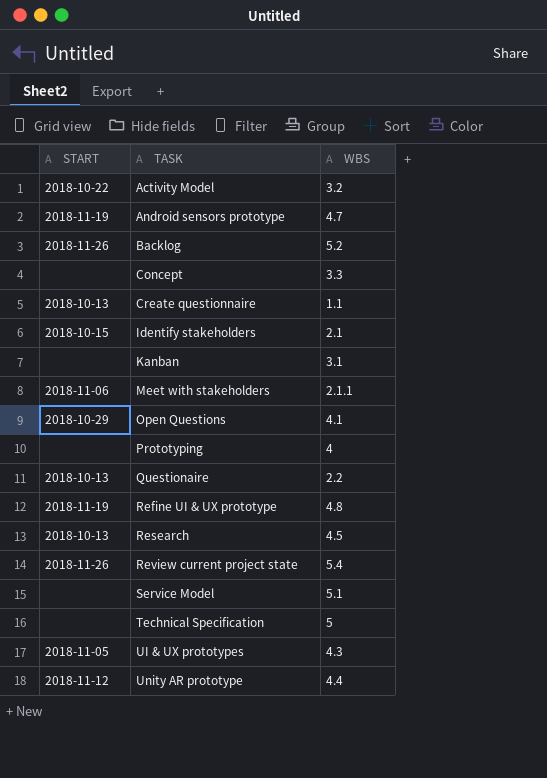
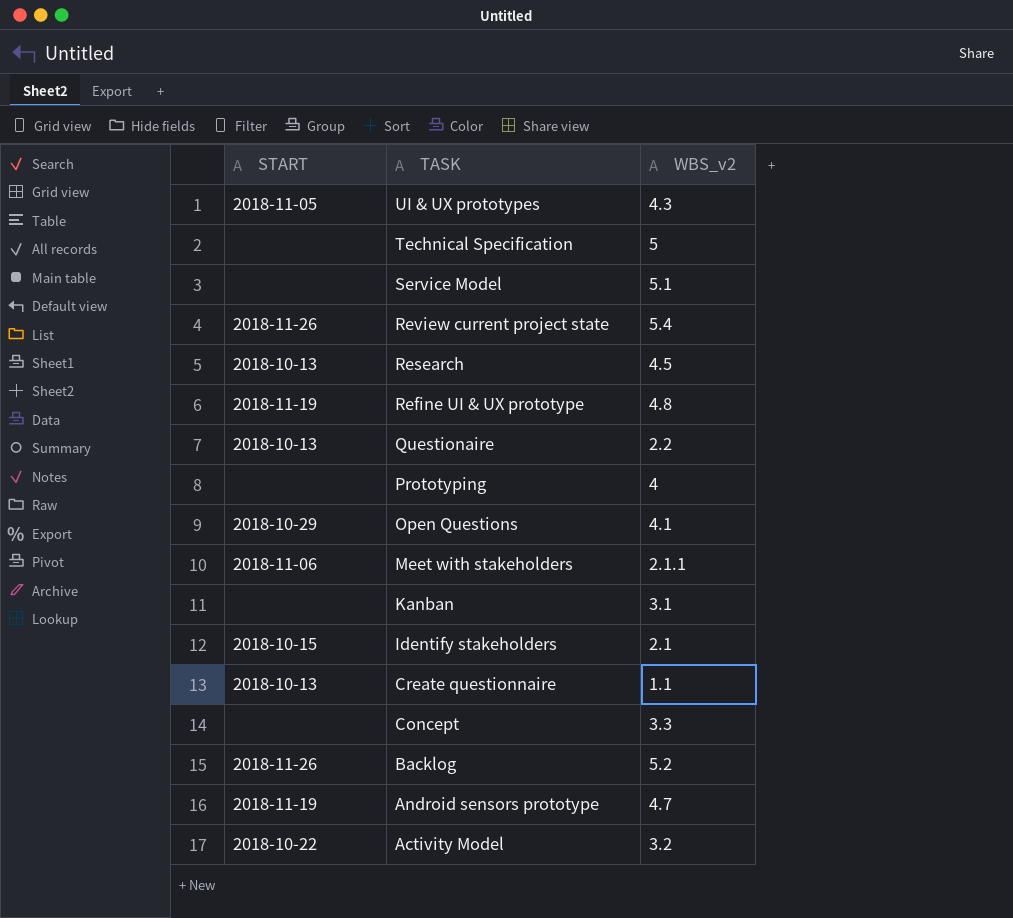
row order: TASK ascending -> TASK descending
column name: WBS -> WBS_v2
row Unity AR prototype: 2018-11-12 | 4.4 -> none

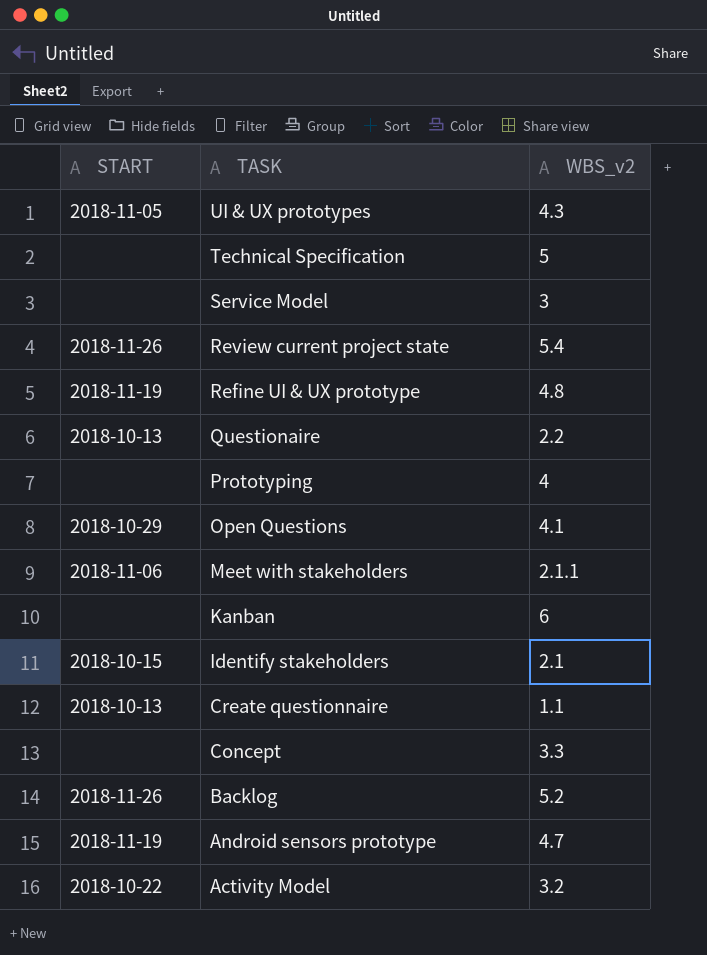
row Research: 2018-10-13 | 4.5 -> none
Service Model | WBS_v2: 5.1 -> 3
Kanban | WBS_v2: 3.1 -> 6

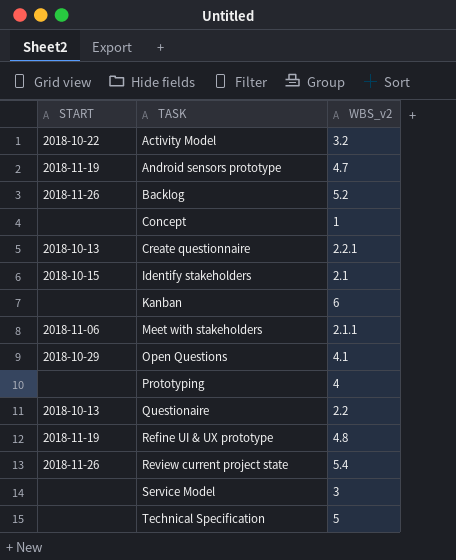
row order: TASK descending -> TASK ascending
row UI & UX prototypes: 2018-11-05 | 4.3 -> none
Concept | WBS_v2: 3.3 -> 1
Create questionnaire | WBS_v2: 1.1 -> 2.2.1

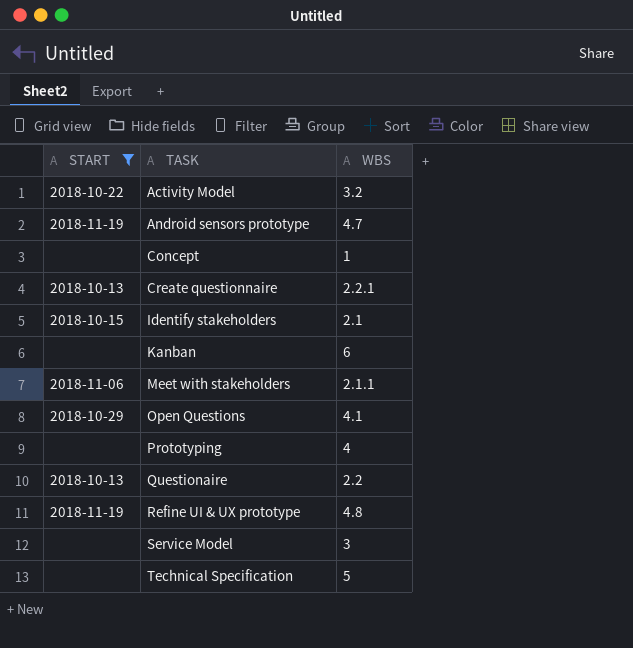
filter: none -> START != 2018-11-26
column name: WBS_v2 -> WBS

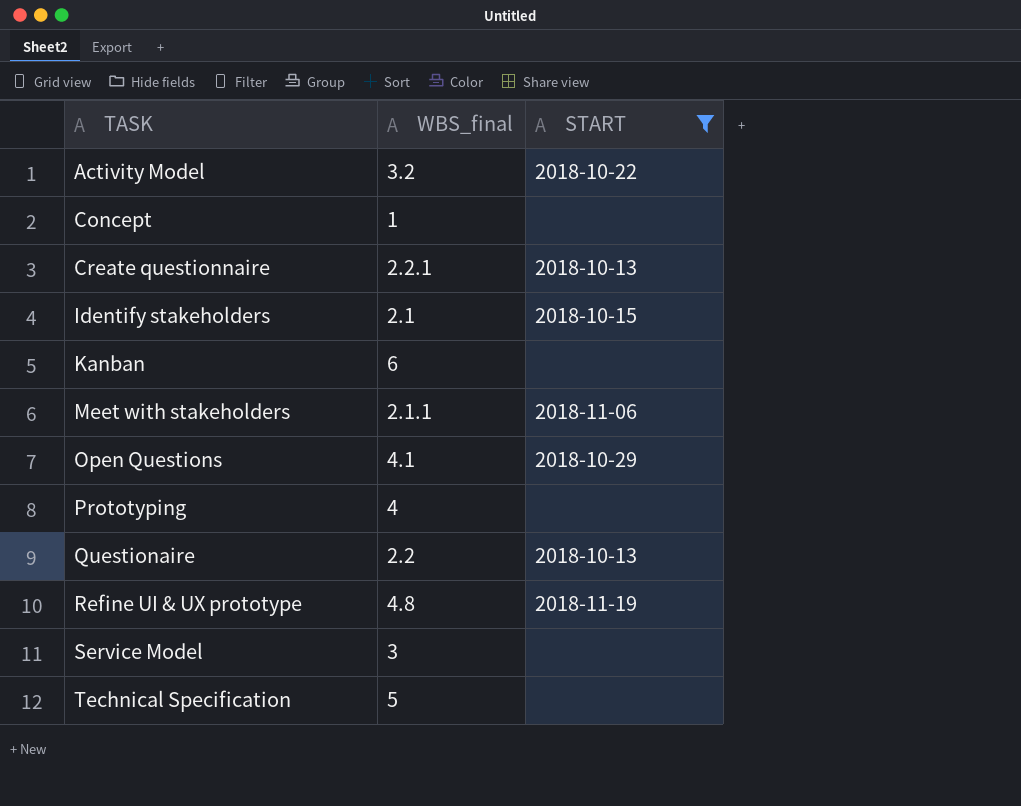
column name: WBS -> WBS_final
column START | position: 1 -> 3
row Android sensors prototype: 2018-11-19 | 4.7 -> none

